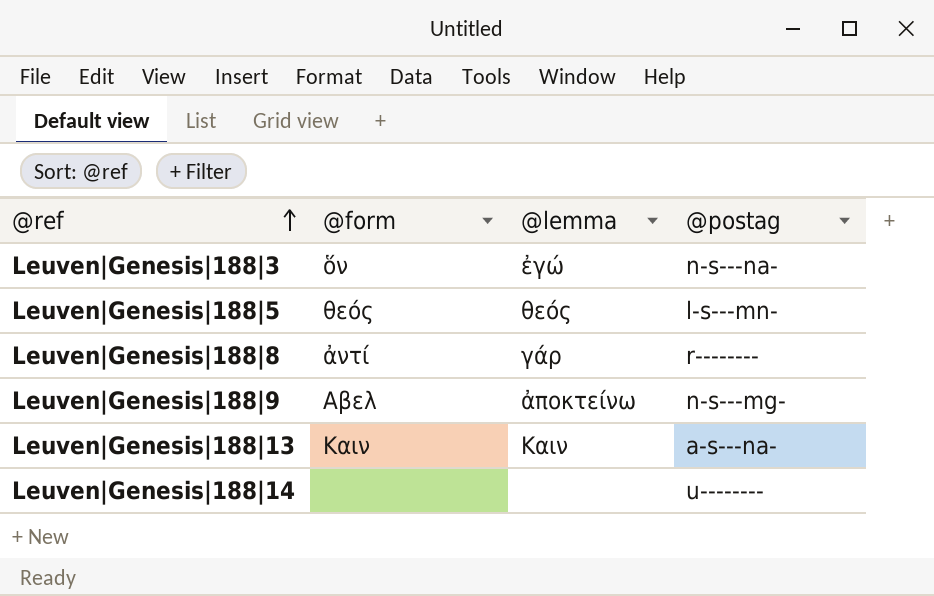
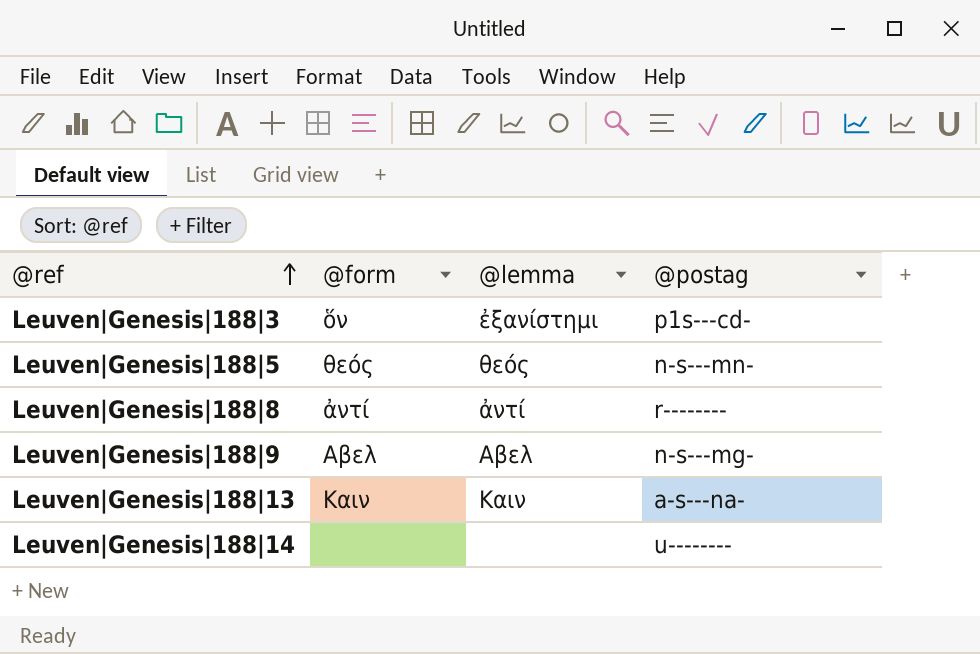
Leuven|Genesis|188|3 | @lemma: ἐγώ -> ἐξανίστημι
Leuven|Genesis|188|3 | @postag: n-s---na- -> p1s---cd-
Leuven|Genesis|188|5 | @postag: l-s---mn- -> n-s---mn-
Leuven|Genesis|188|8 | @lemma: γάρ -> ἀντί
Leuven|Genesis|188|9 | @lemma: ἀποκτείνω -> Αβελ

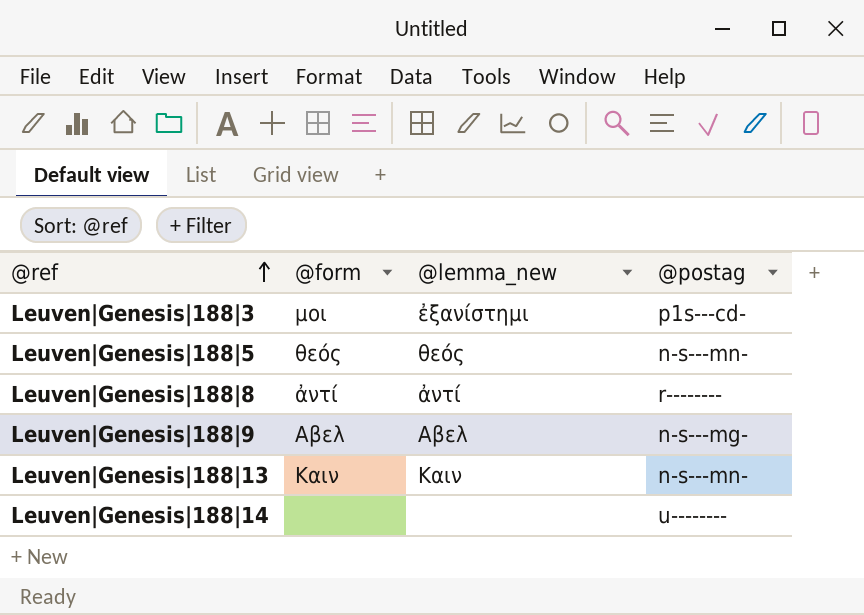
column name: @lemma -> @lemma_new
Leuven|Genesis|188|3 | @form: ὅν -> μοι
Leuven|Genesis|188|13 | @postag: a-s---na- -> n-s---mn-

